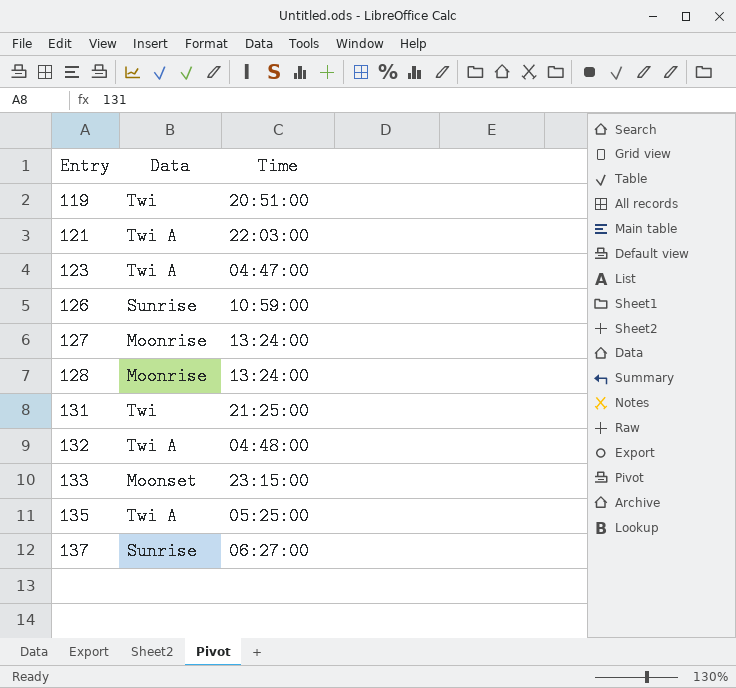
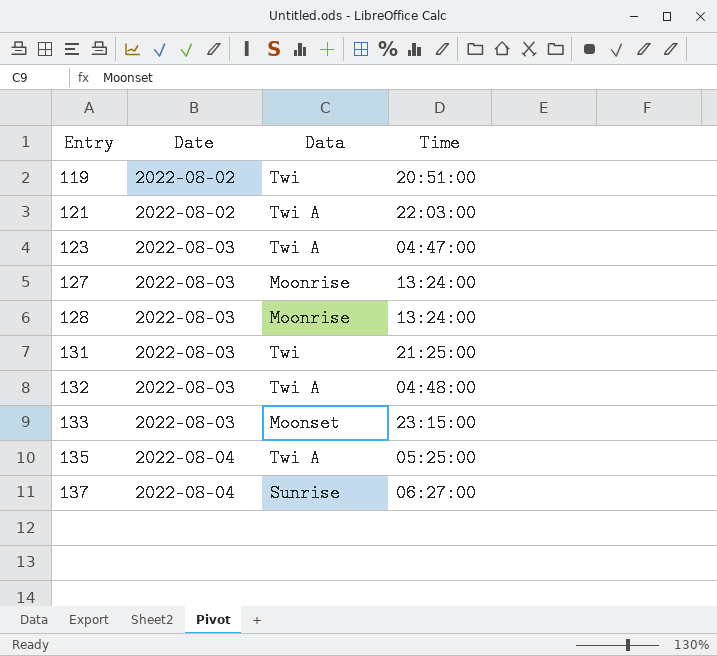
column Date | position: none -> 2
row 126: Sunrise | 10:59:00 -> none

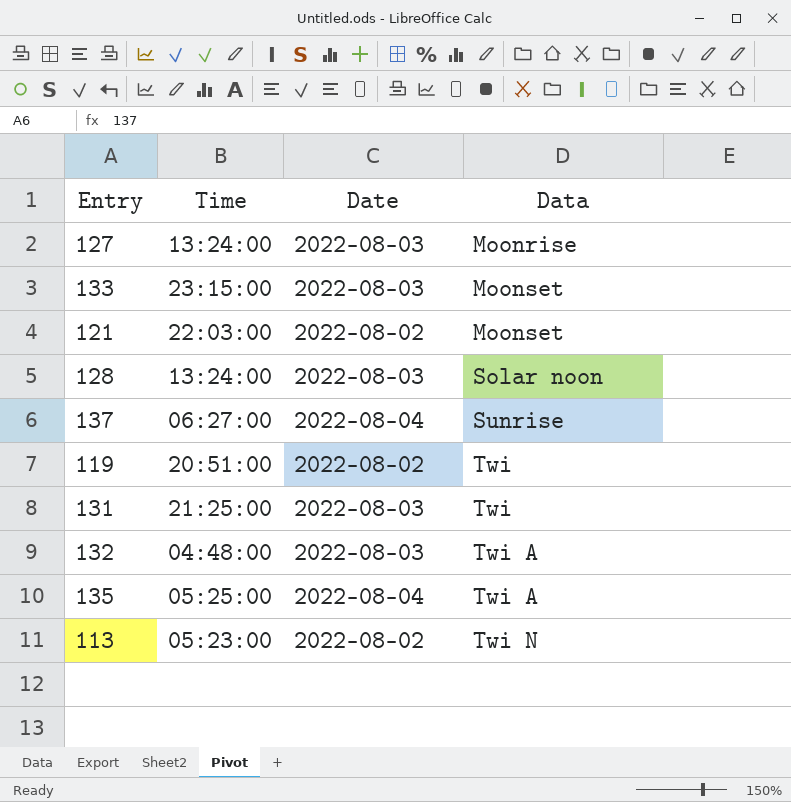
row order: Entry ascending -> Data ascending
column Time | position: 4 -> 2
row 123: 2022-08-03 | Twi A | 04:47:00 -> none
121 | Data: Twi A -> Moonset
128 | Data: Moonrise -> Solar noon
row 113: none -> 05:23:00 | 2022-08-02 | Twi N

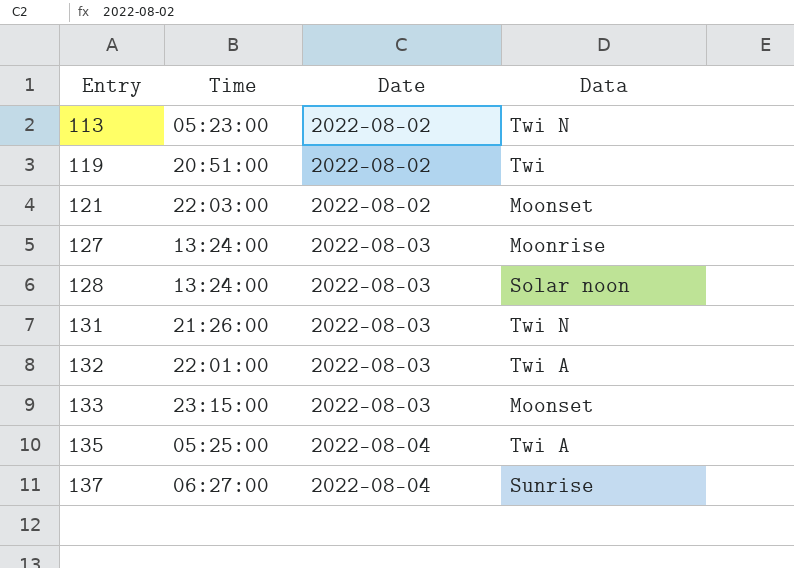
row order: Data ascending -> Entry ascending
131 | Time: 21:25:00 -> 21:26:00
131 | Data: Twi -> Twi N
132 | Time: 04:48:00 -> 22:01:00

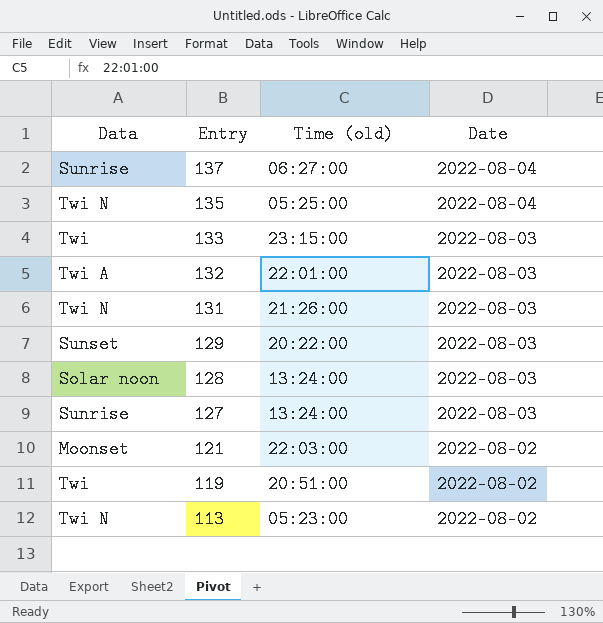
row order: Entry ascending -> Entry descending
column Data | position: 4 -> 1
column name: Time -> Time (old)
135 | Data: Twi A -> Twi N
133 | Data: Moonset -> Twi
row 129: none -> Sunset | 20:22:00 | 2022-08-03
127 | Data: Moonrise -> Sunrise

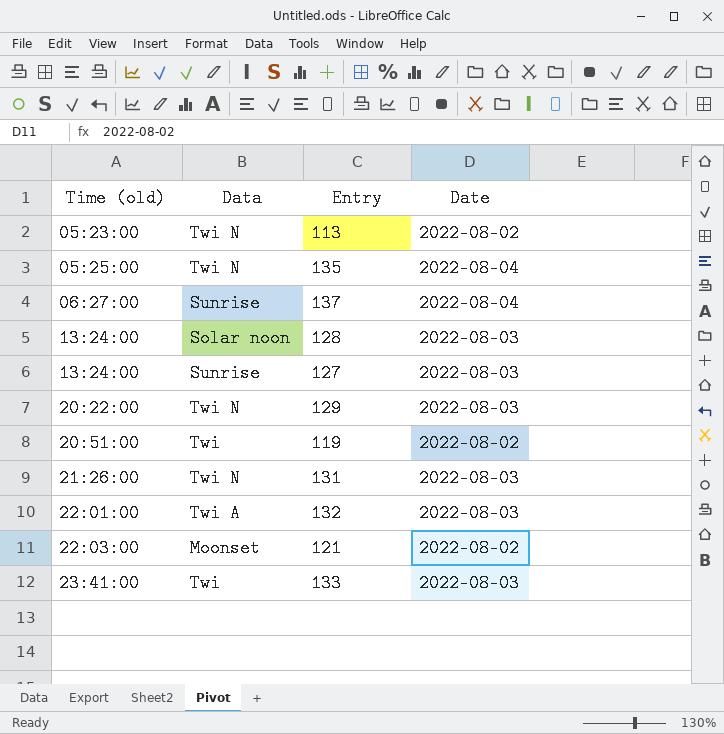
row order: Entry descending -> Time (old) ascending
column Time (old) | position: 3 -> 1
129 | Data: Sunset -> Twi N
133 | Time (old): 23:15:00 -> 23:41:00

